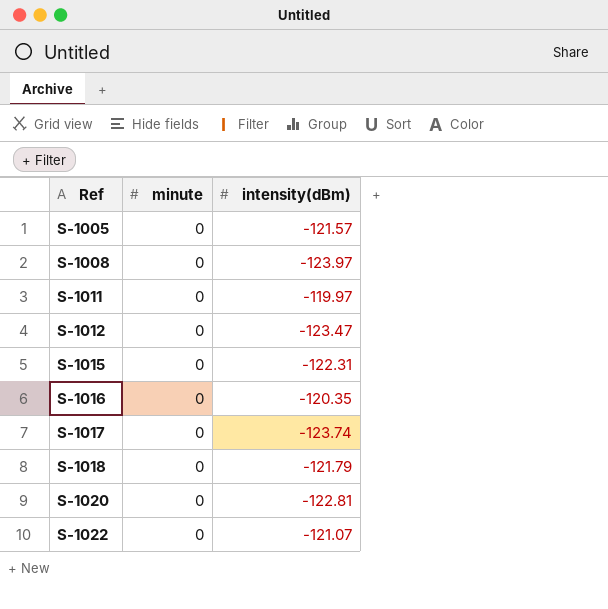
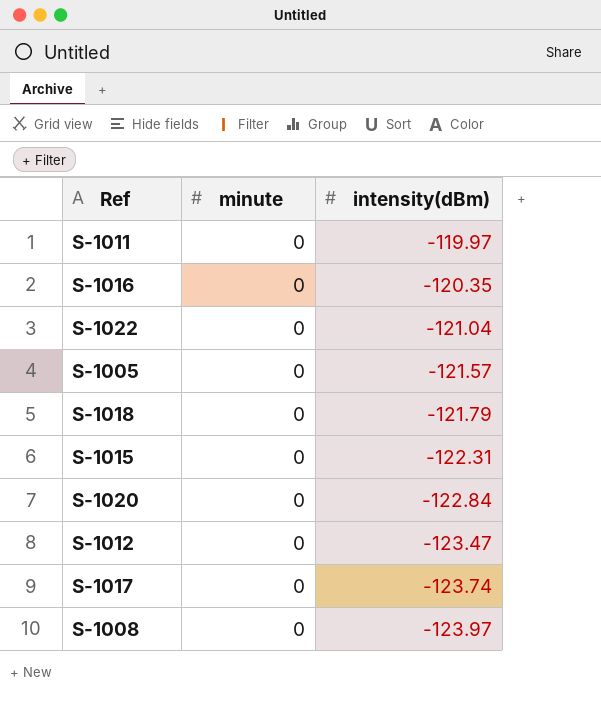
row order: Ref ascending -> intensity(dBm) descending
S-1022 | intensity(dBm): -121.07 -> -121.04
S-1020 | intensity(dBm): -122.81 -> -122.84

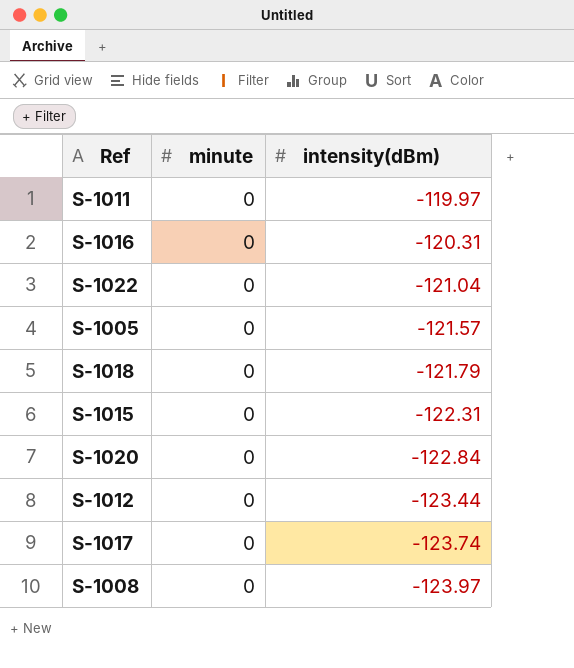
S-1016 | intensity(dBm): -120.35 -> -120.31
S-1012 | intensity(dBm): -123.47 -> -123.44

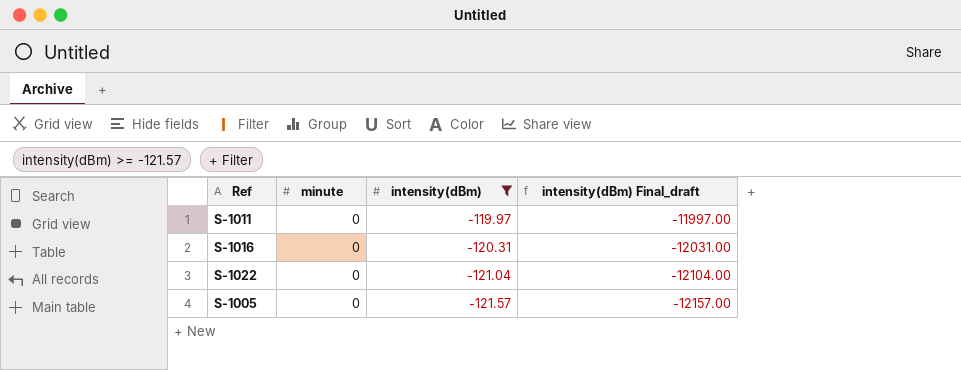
filter: none -> intensity(dBm) >= -121.57
column intensity(dBm) Final_draft | formula: none -> [intensity(dBm)] * 100

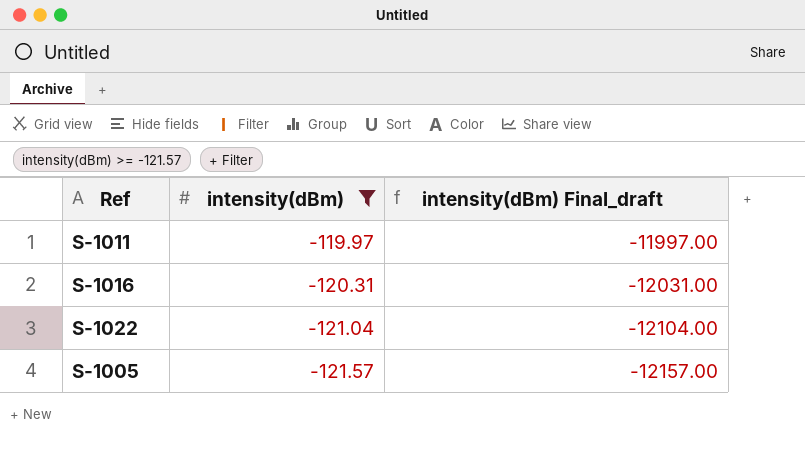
column minute | position: 2 -> none

